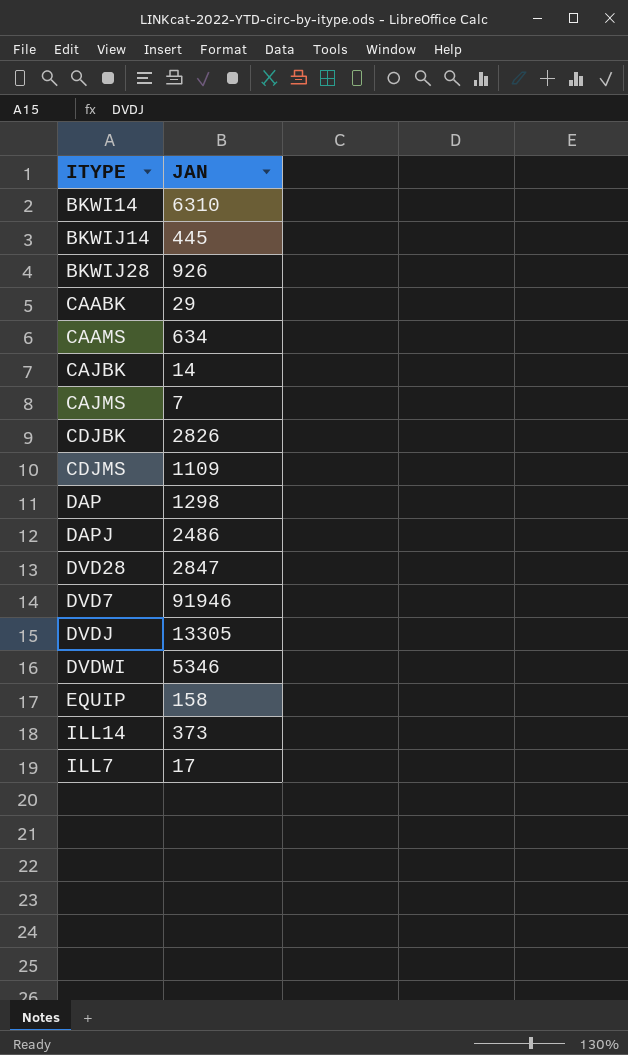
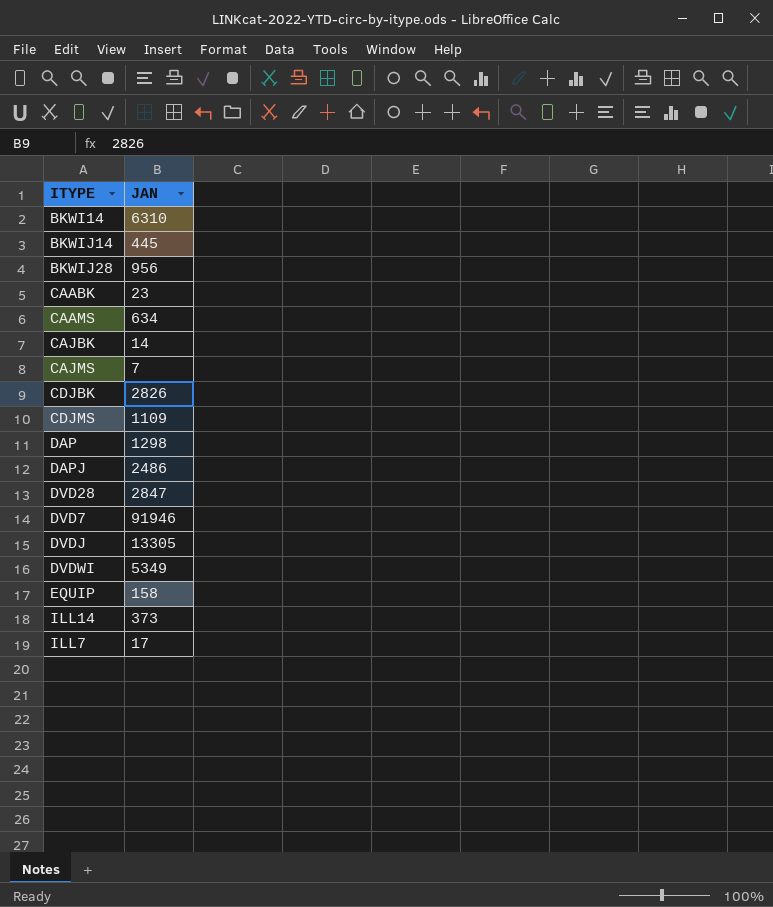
BKWIJ28 | JAN: 926 -> 956
CAABK | JAN: 29 -> 23
DVDWI | JAN: 5346 -> 5349

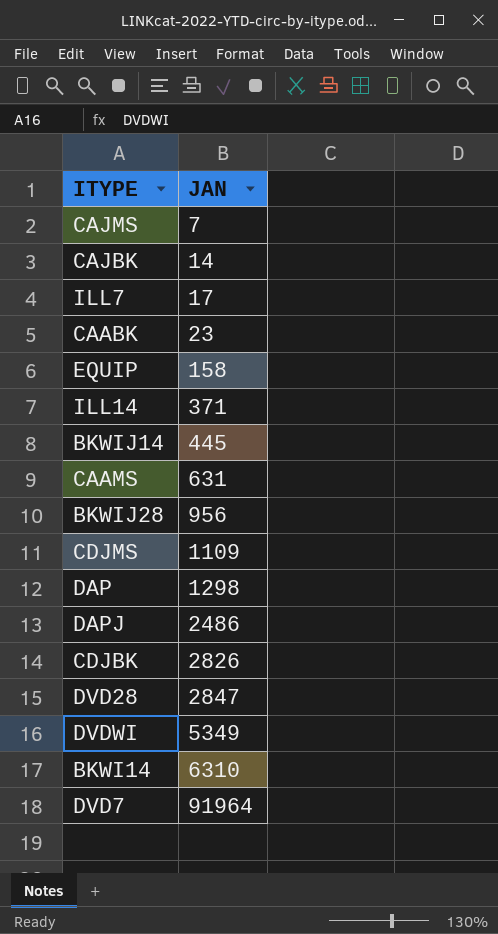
row order: none -> JAN ascending
row DVDJ: 13305 -> none
ILL14 | JAN: 373 -> 371
CAAMS | JAN: 634 -> 631
DVD7 | JAN: 91946 -> 91964

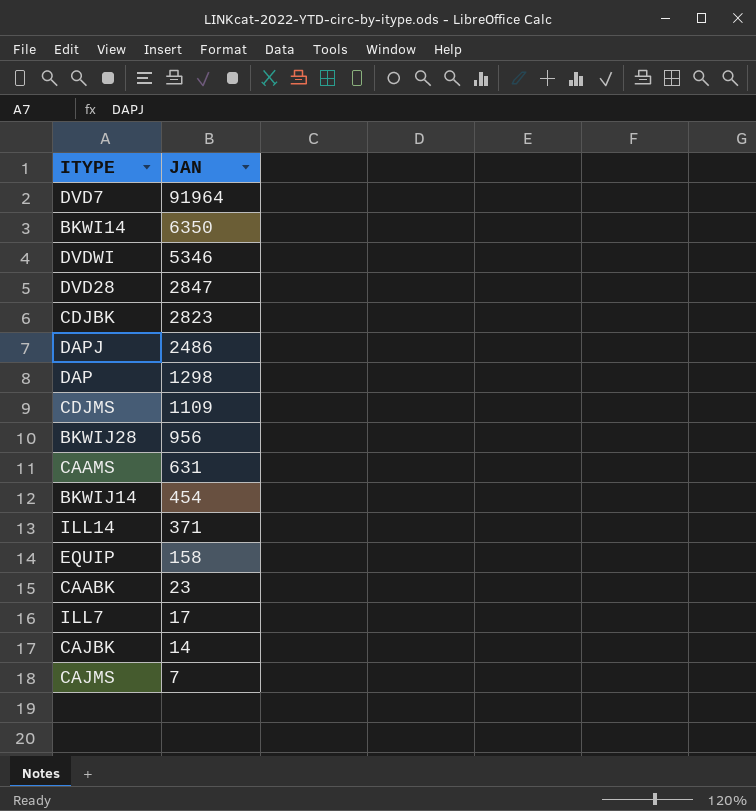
row order: JAN ascending -> JAN descending
BKWI14 | JAN: 6310 -> 6350
DVDWI | JAN: 5349 -> 5346
CDJBK | JAN: 2826 -> 2823
BKWIJ14 | JAN: 445 -> 454

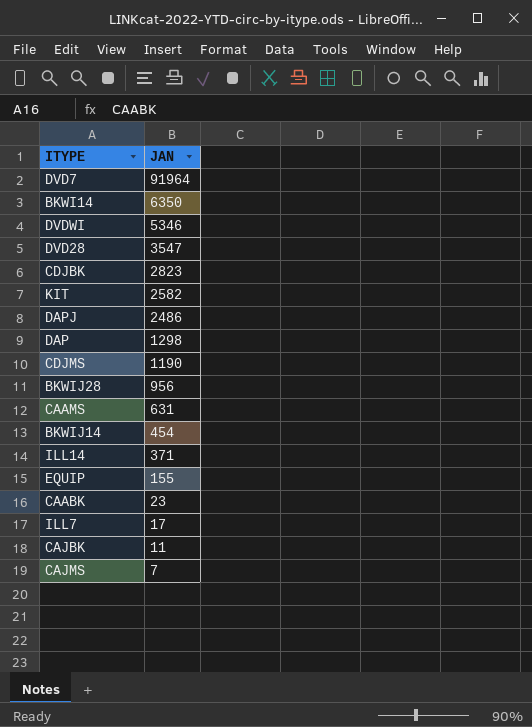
DVD28 | JAN: 2847 -> 3547
row KIT: none -> 2582
CDJMS | JAN: 1109 -> 1190
EQUIP | JAN: 158 -> 155
CAJBK | JAN: 14 -> 11

